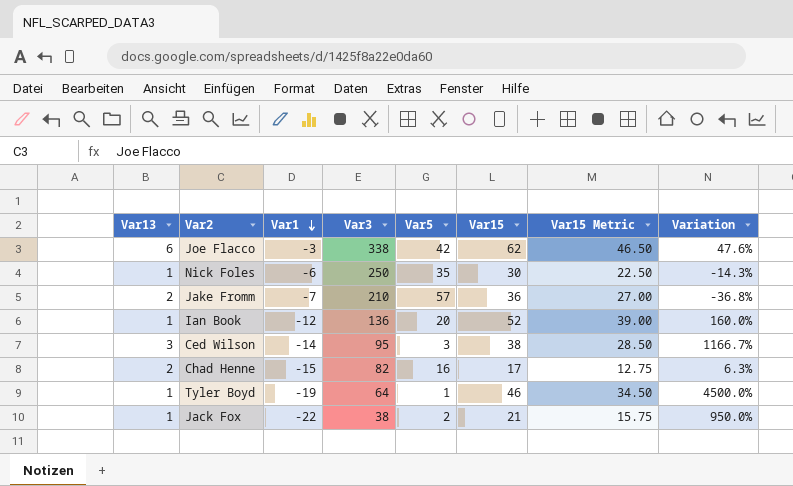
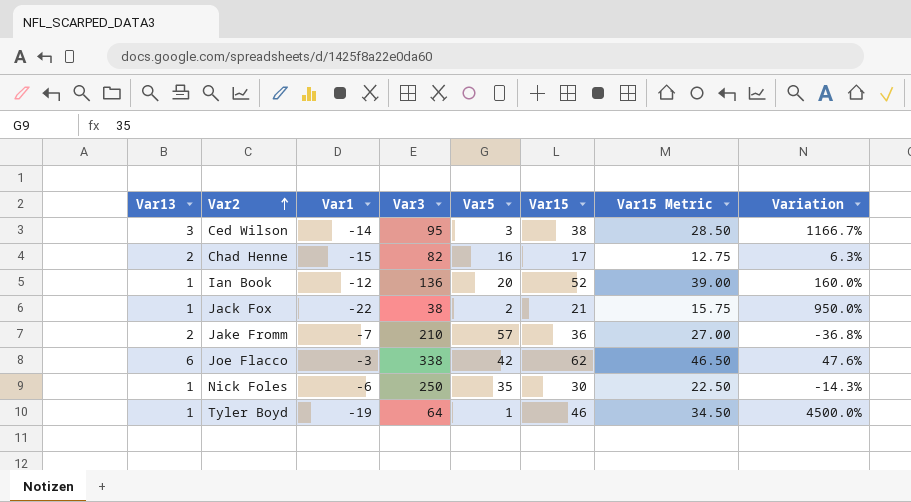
row order: Var1 descending -> Var2 ascending

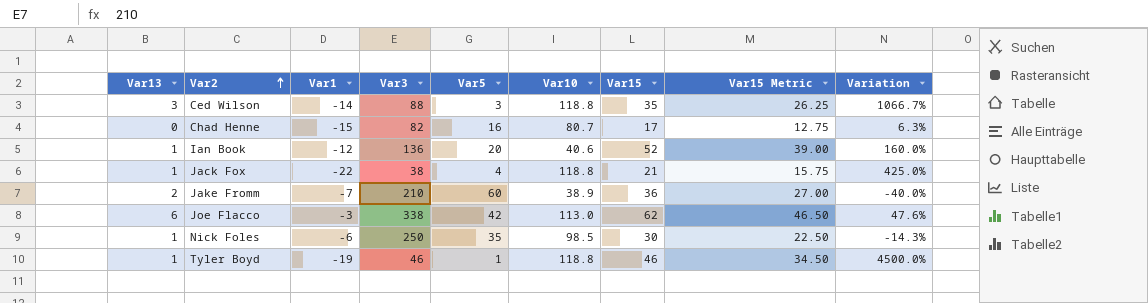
column Var10 | position: none -> 6
Ced Wilson | Var3: 95 -> 88
Ced Wilson | Var15: 38 -> 35
Ced Wilson | Var15 Metric: 28.50 -> 26.25
Ced Wilson | Variation: 1166.7% -> 1066.7%
Chad Henne | Var13: 2 -> 0
Jack Fox | Var5: 2 -> 4
Jack Fox | Variation: 950.0% -> 425.0%
Jake Fromm | Var5: 57 -> 60
Jake Fromm | Variation: -36.8% -> -40.0%
Tyler Boyd | Var3: 64 -> 46

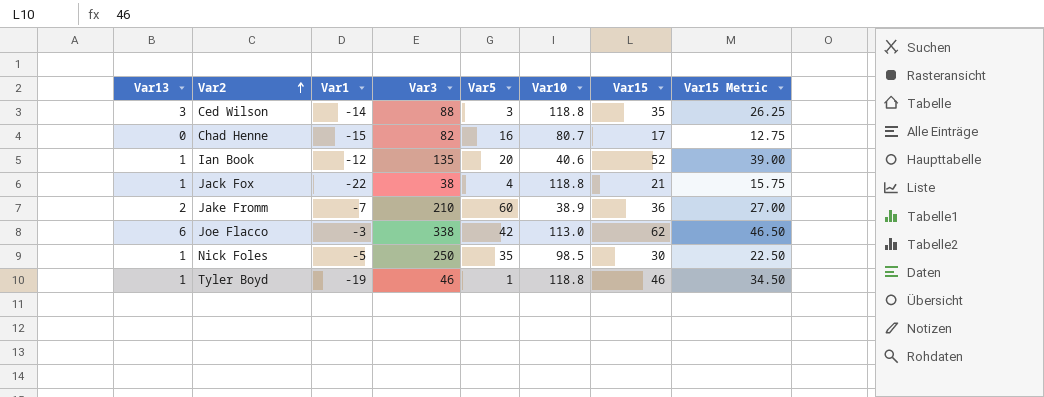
column Variation | formula: ([Var15] - [Var5]) / [Var5] -> none
Ian Book | Var3: 136 -> 135
Nick Foles | Var1: -6 -> -5

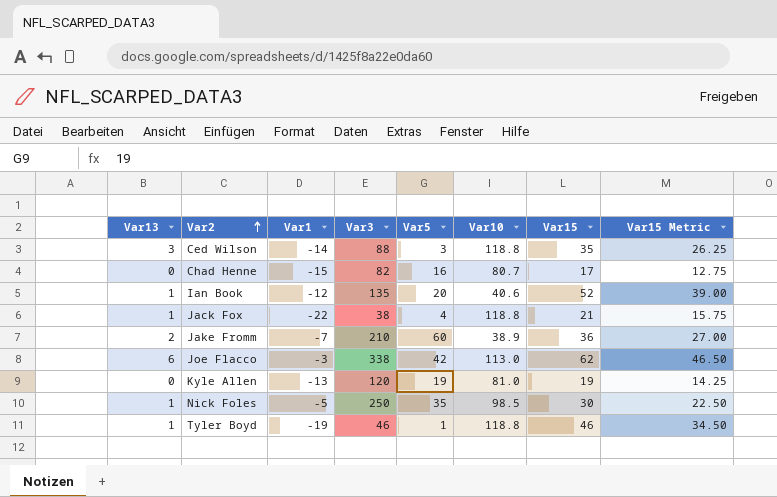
row Kyle Allen: none -> 0 | -13 | 120 | 19 | 81.0 | 19 | 14.25

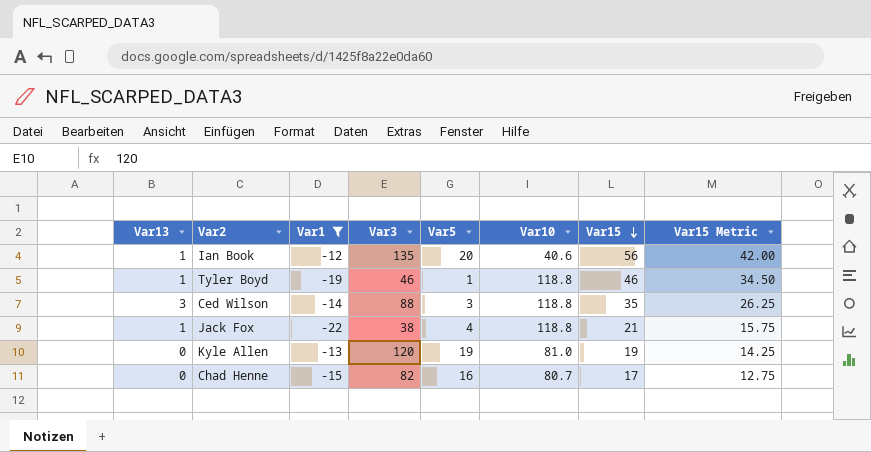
filter: none -> Var1 <= -12
row order: Var2 ascending -> Var15 descending
Ian Book | Var15: 52 -> 56
Ian Book | Var15 Metric: 39.00 -> 42.00

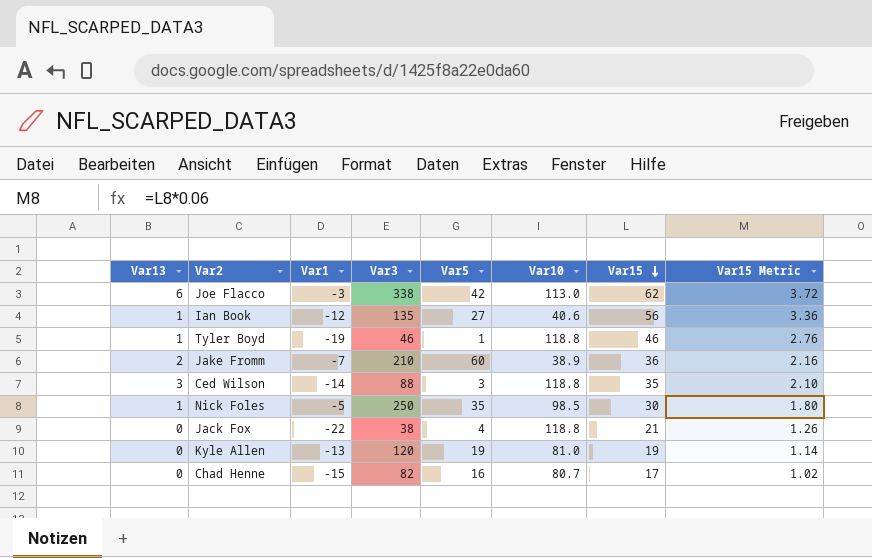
filter: Var1 <= -12 -> none
column Var15 Metric | formula: [Var15] * 0.75 -> [Var15] * 0.06
Ian Book | Var5: 20 -> 27
Jack Fox | Var13: 1 -> 0

